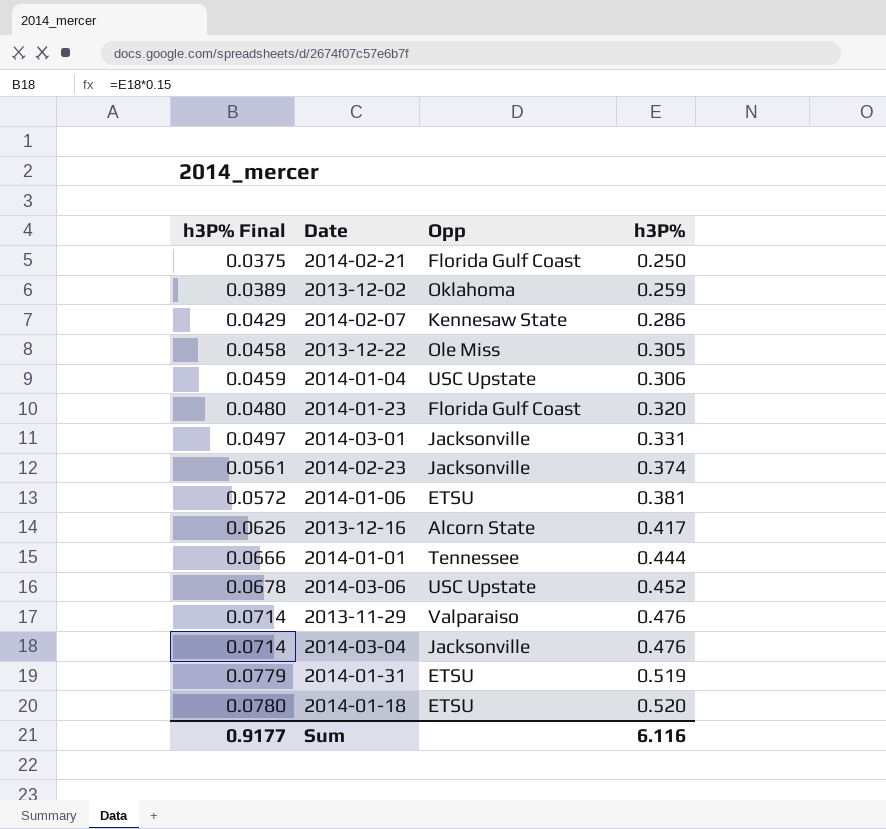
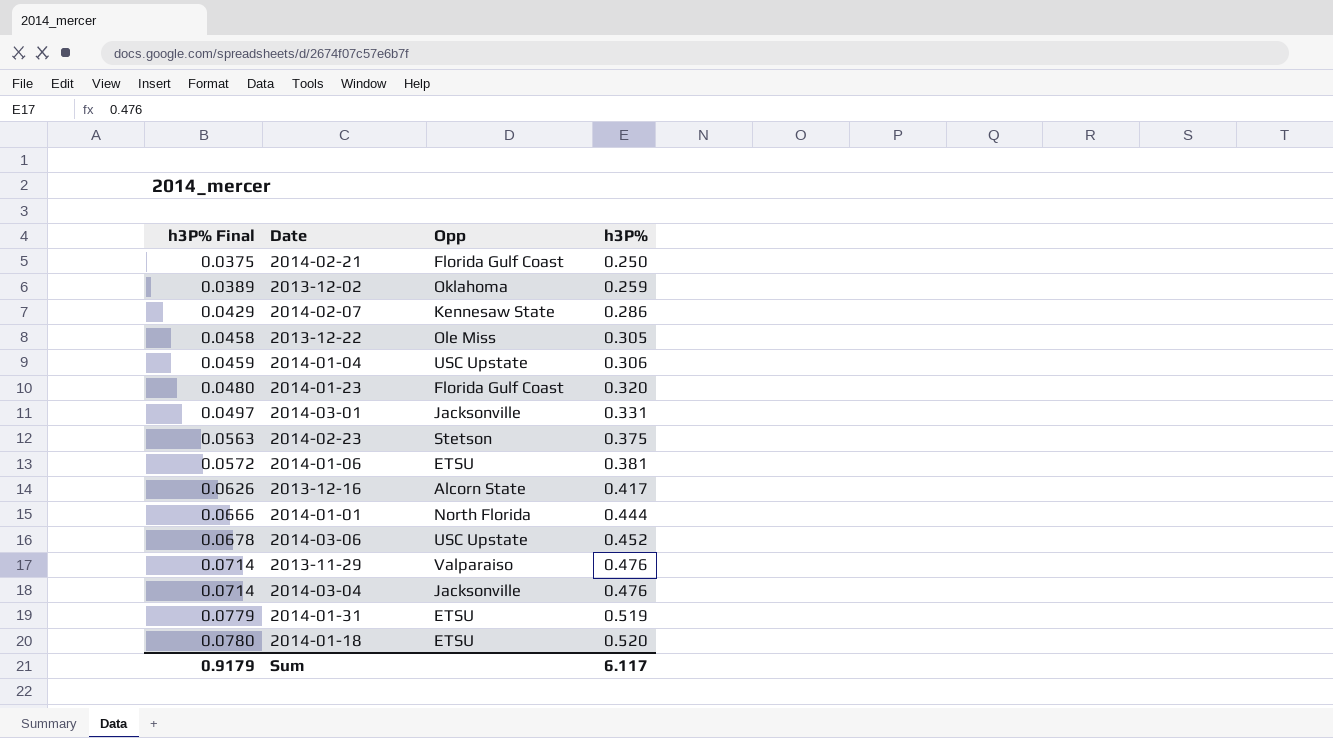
2014-02-23 | h3P% Final: 0.0561 -> 0.0563
2014-02-23 | Opp: Jacksonville -> Stetson
2014-02-23 | h3P%: 0.374 -> 0.375
2014-01-01 | Opp: Tennessee -> North Florida
Sum | h3P% Final: 0.9177 -> 0.9179
Sum | h3P%: 6.116 -> 6.117

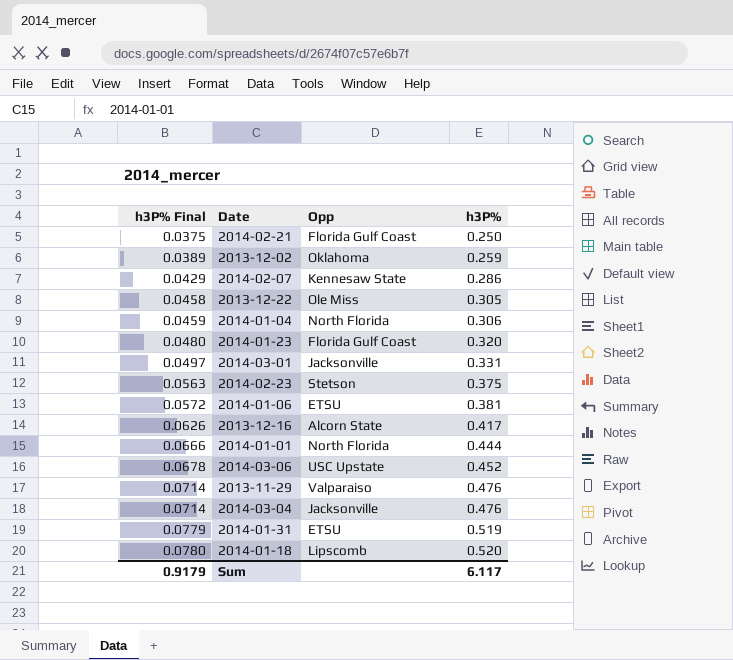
2014-01-04 | Opp: USC Upstate -> North Florida
2014-01-18 | Opp: ETSU -> Lipscomb

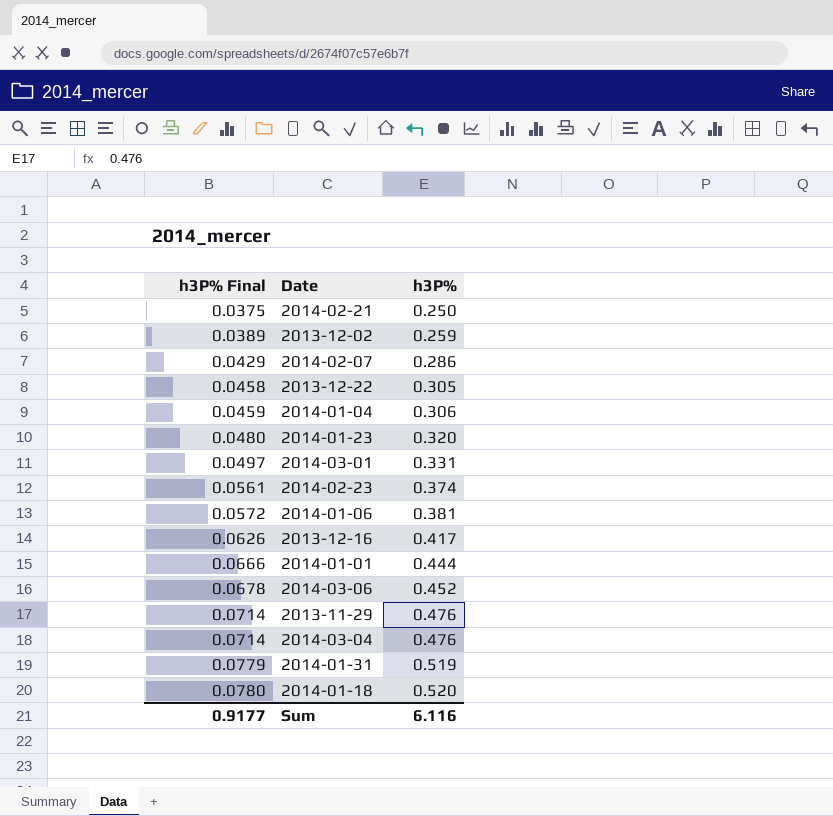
column Opp | position: 3 -> none
2014-02-23 | h3P% Final: 0.0563 -> 0.0561
2014-02-23 | h3P%: 0.375 -> 0.374
Sum | h3P% Final: 0.9179 -> 0.9177
Sum | h3P%: 6.117 -> 6.116

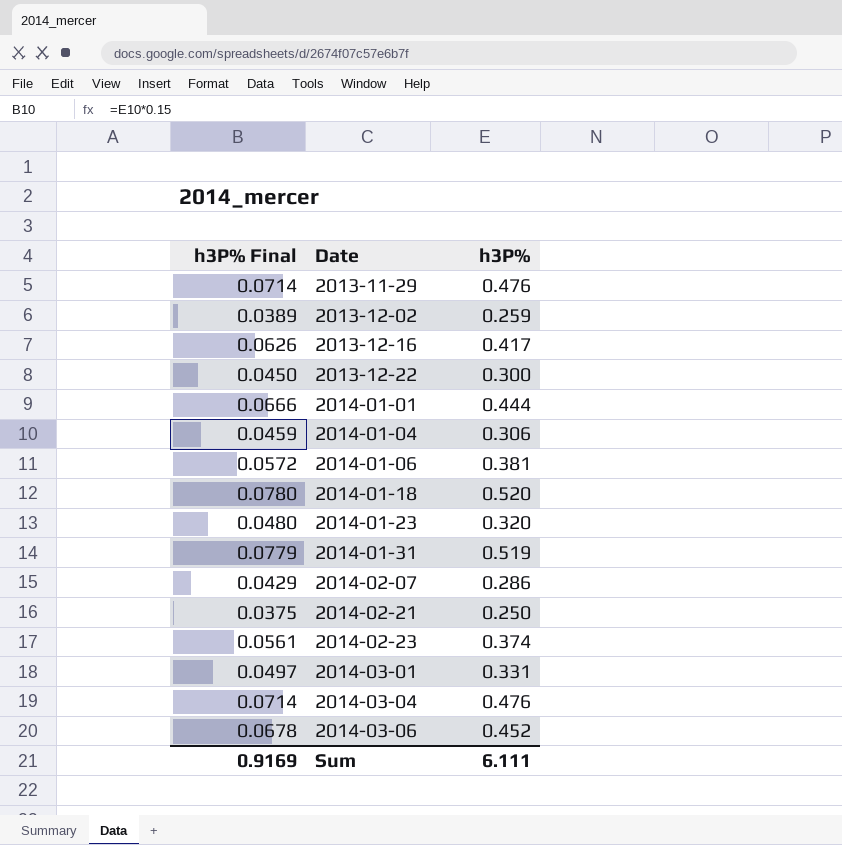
row order: h3P% Final ascending -> Date ascending
2013-12-22 | h3P% Final: 0.0458 -> 0.0450
2013-12-22 | h3P%: 0.305 -> 0.300
Sum | h3P% Final: 0.9177 -> 0.9169
Sum | h3P%: 6.116 -> 6.111

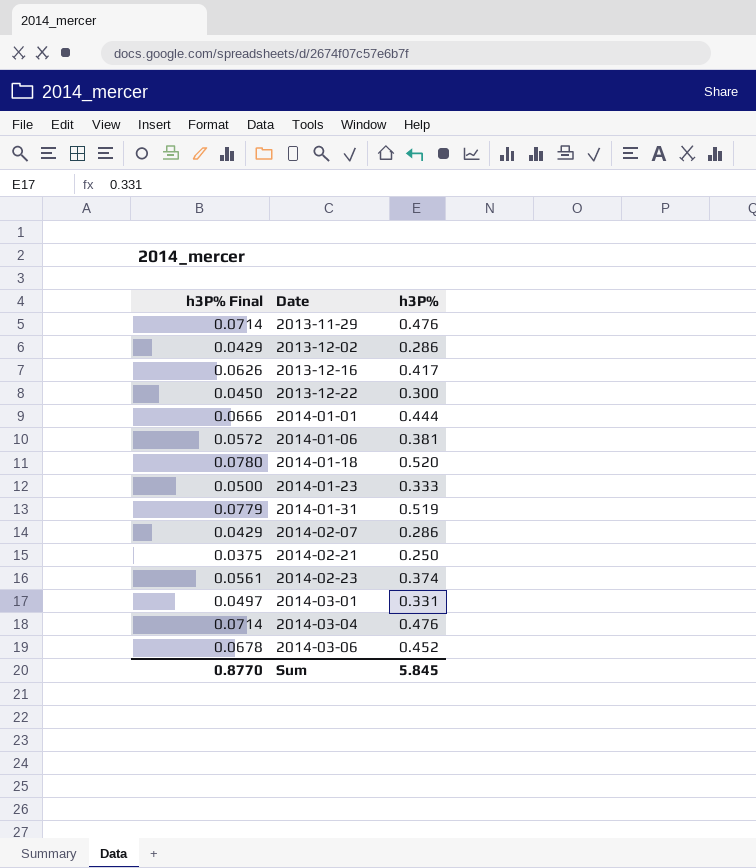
row 2014-01-04: 0.0459 | 0.306 -> none
2013-12-02 | h3P% Final: 0.0389 -> 0.0429
2013-12-02 | h3P%: 0.259 -> 0.286
2014-01-23 | h3P% Final: 0.0480 -> 0.0500
2014-01-23 | h3P%: 0.320 -> 0.333
Sum | h3P% Final: 0.9169 -> 0.8770
Sum | h3P%: 6.111 -> 5.845

